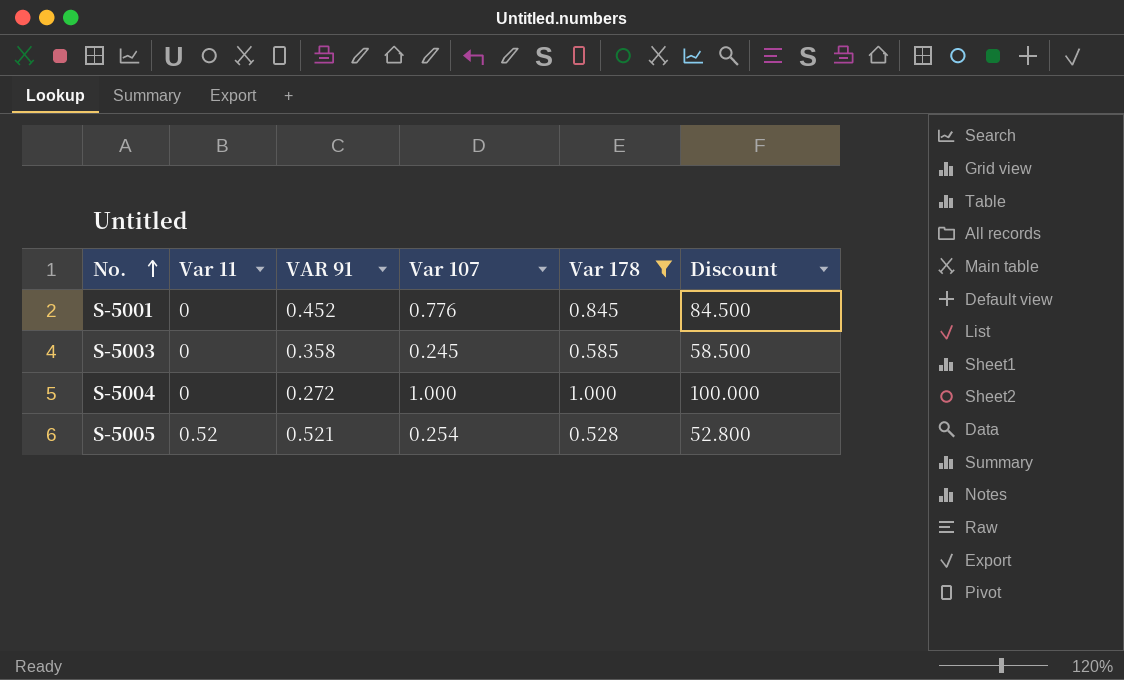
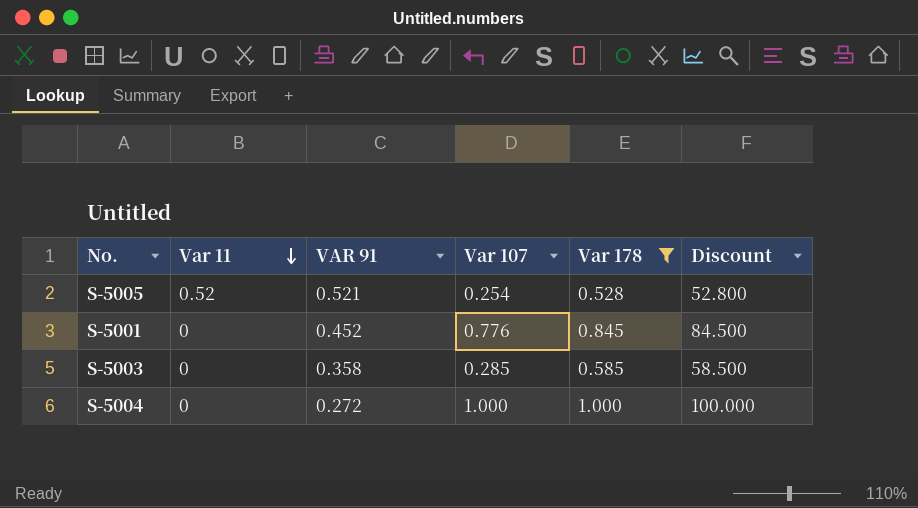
row order: No. ascending -> Var 11 descending
S-5003 | Var 107: 0.245 -> 0.285

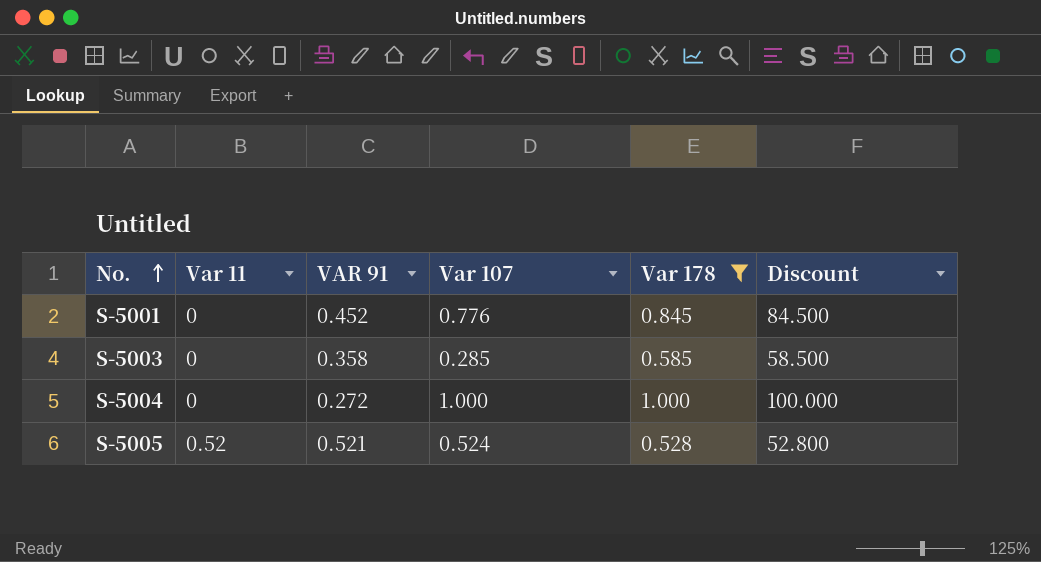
row order: Var 11 descending -> No. ascending
S-5005 | Var 107: 0.254 -> 0.524

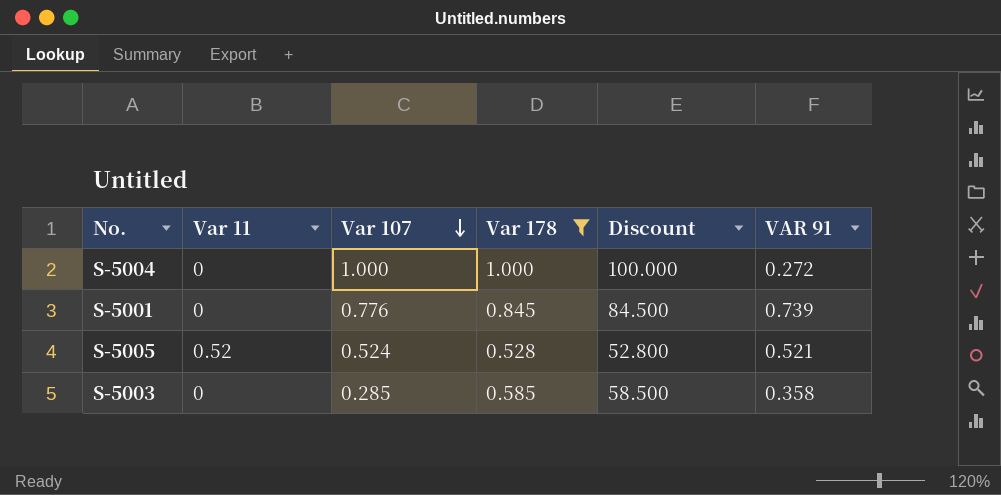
row order: No. ascending -> Var 107 descending
column VAR 91 | position: 3 -> 6
S-5001 | VAR 91: 0.452 -> 0.739

